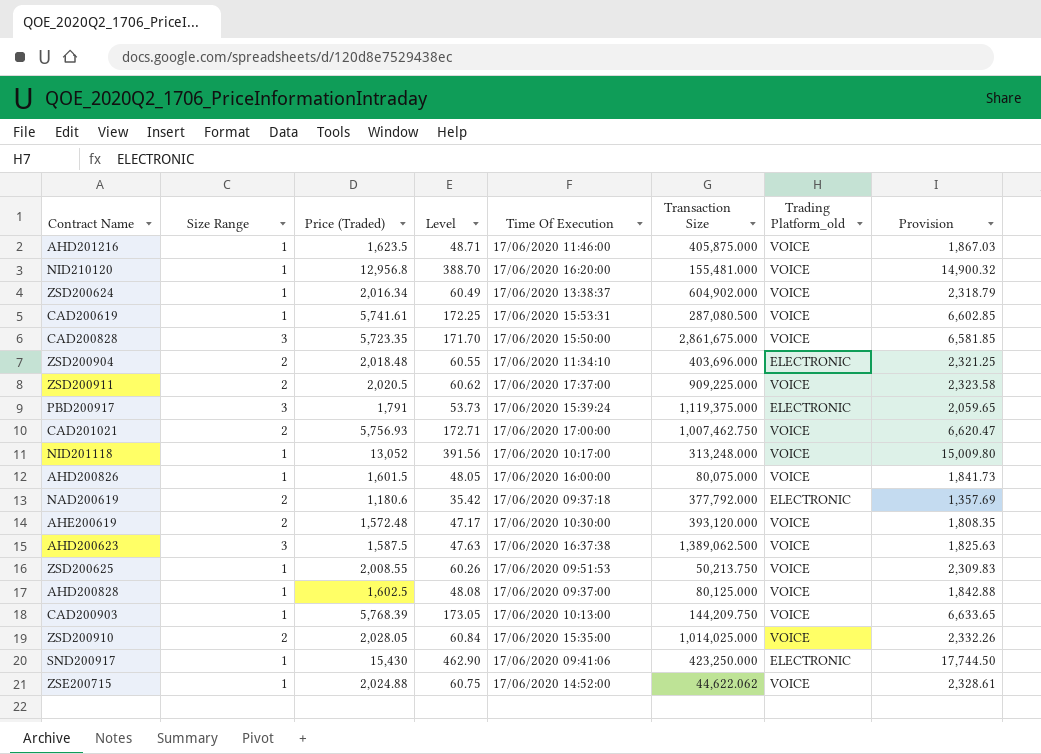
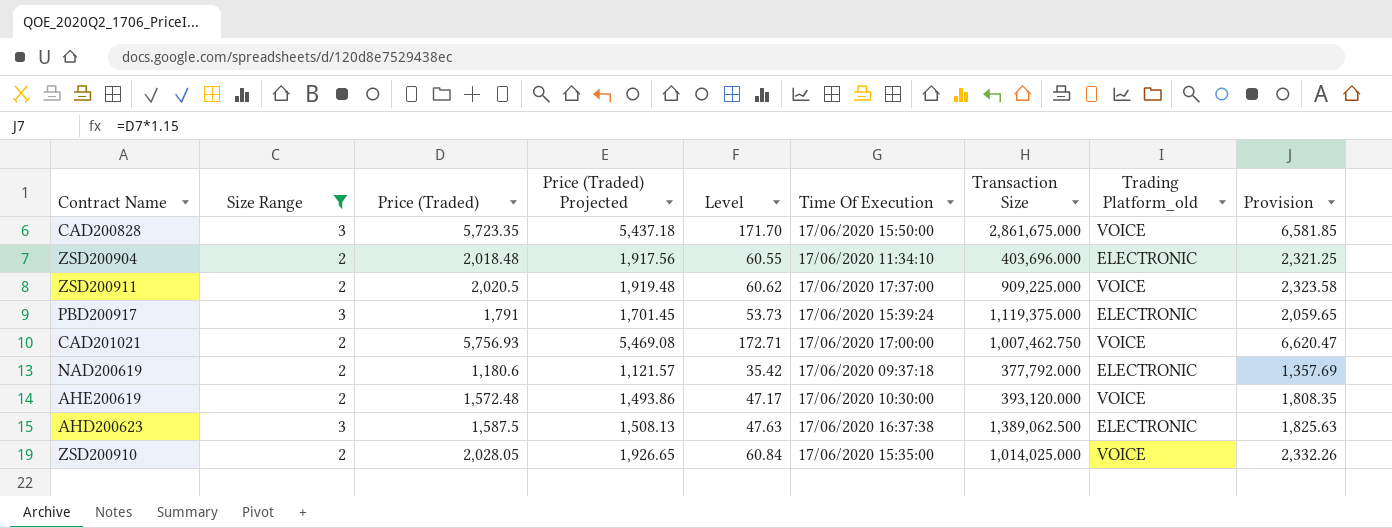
filter: none -> Size Range != 1
column Price (Traded) Projected | formula: none -> [Price (Traded)] * 0.95
AHD200623 | Trading Platform_old: VOICE -> ELECTRONIC

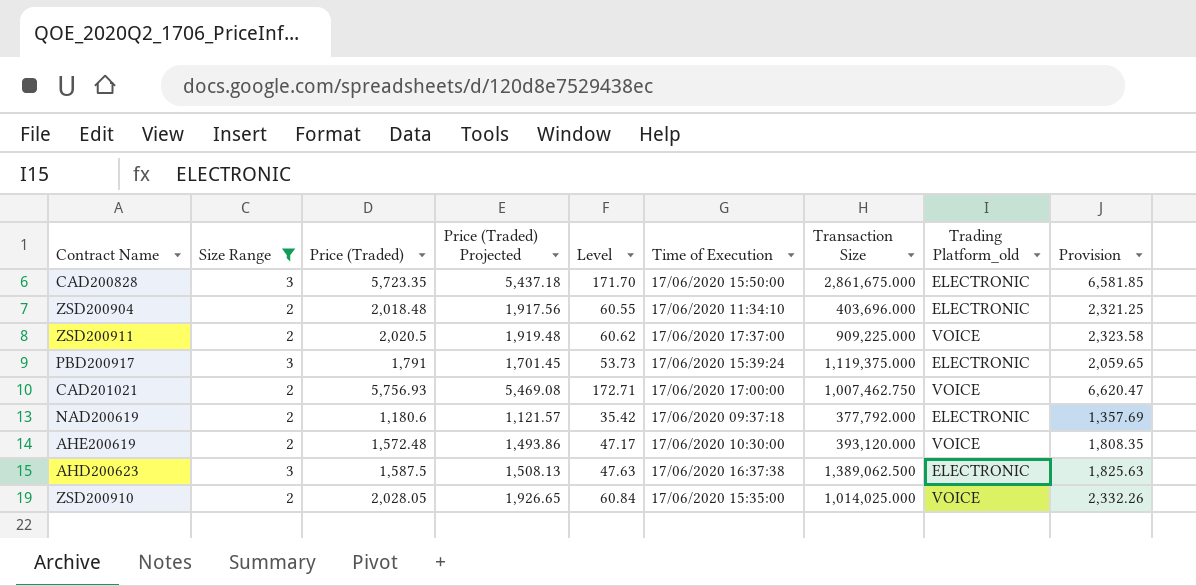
column name: Time Of Execution -> Time of Execution
CAD200828 | Trading Platform_old: VOICE -> ELECTRONIC

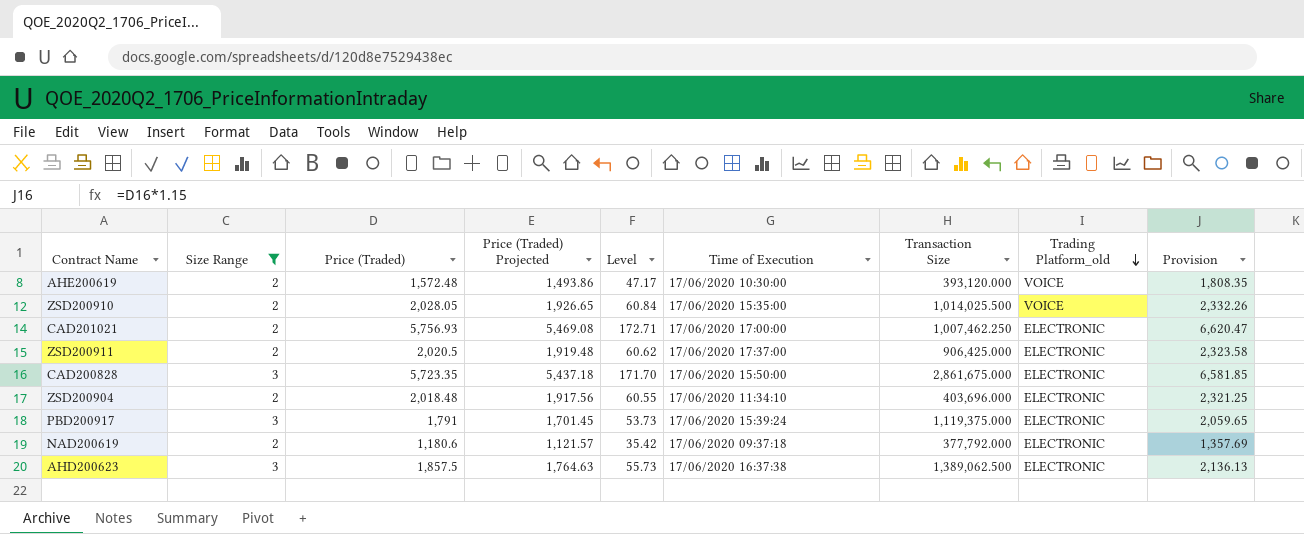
row order: none -> Trading Platform_old descending
ZSD200910 | Transaction Size: 1,014,025.000 -> 1,014,025.500
CAD201021 | Transaction Size: 1,007,462.750 -> 1,007,462.250
CAD201021 | Trading Platform_old: VOICE -> ELECTRONIC
ZSD200911 | Transaction Size: 909,225.000 -> 906,425.000
ZSD200911 | Trading Platform_old: VOICE -> ELECTRONIC
AHD200623 | Price (Traded): 1,587.5 -> 1,857.5
AHD200623 | Price (Traded) Projected: 1,508.13 -> 1,764.63
AHD200623 | Level: 47.63 -> 55.73
AHD200623 | Provision: 1,825.63 -> 2,136.13

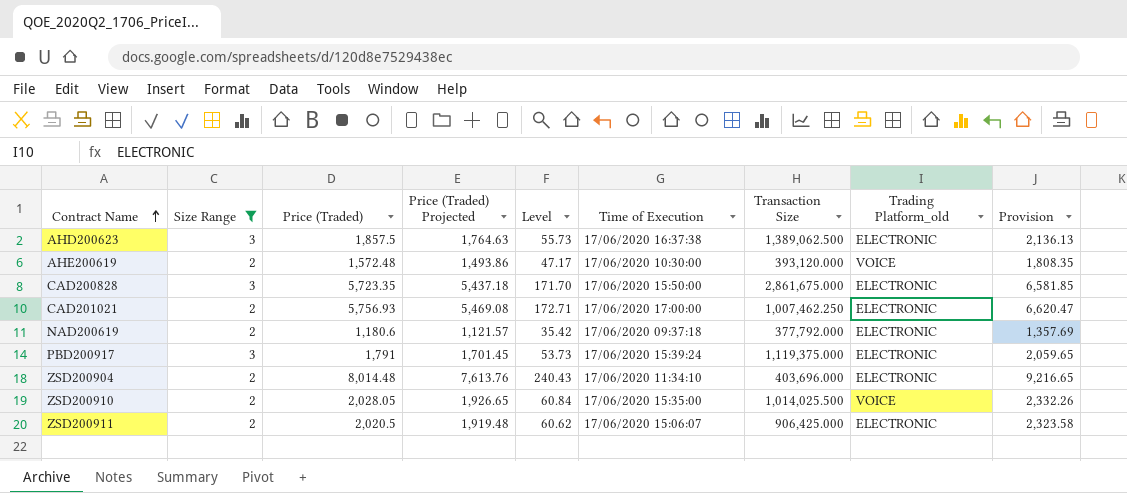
row order: Trading Platform_old descending -> Contract Name ascending
ZSD200904 | Price (Traded): 2,018.48 -> 8,014.48
ZSD200904 | Price (Traded) Projected: 1,917.56 -> 7,613.76
ZSD200904 | Level: 60.55 -> 240.43
ZSD200904 | Provision: 2,321.25 -> 9,216.65
ZSD200911 | Time of Execution: 17/06/2020 17:37:00 -> 17/06/2020 15:06:07

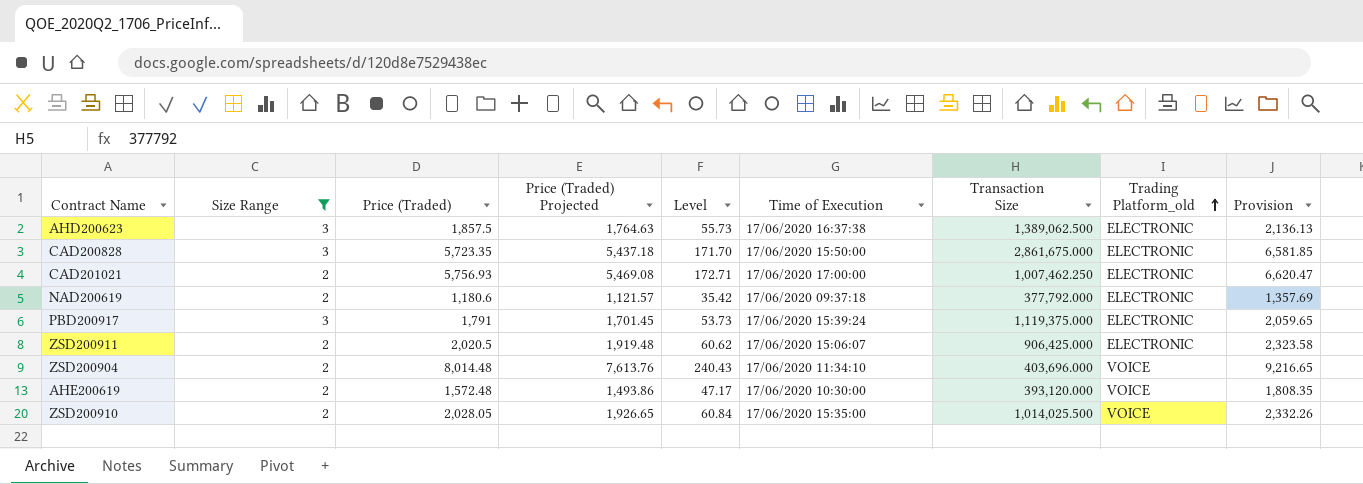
row order: Contract Name ascending -> Trading Platform_old ascending
ZSD200904 | Trading Platform_old: ELECTRONIC -> VOICE

